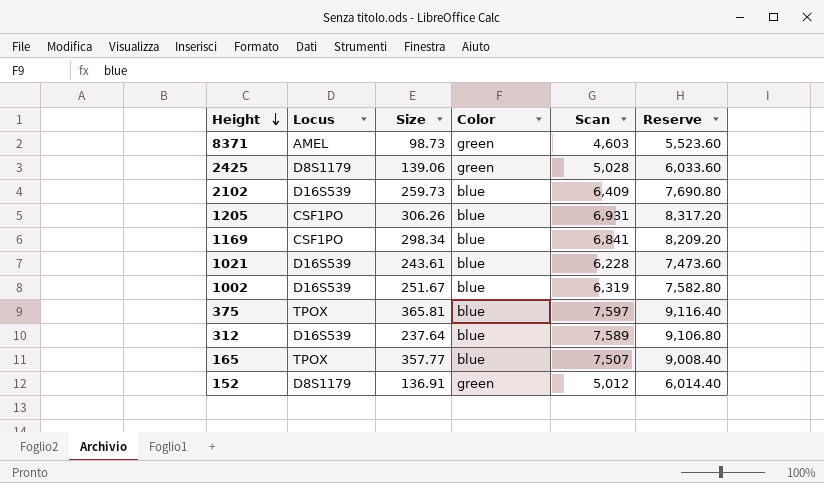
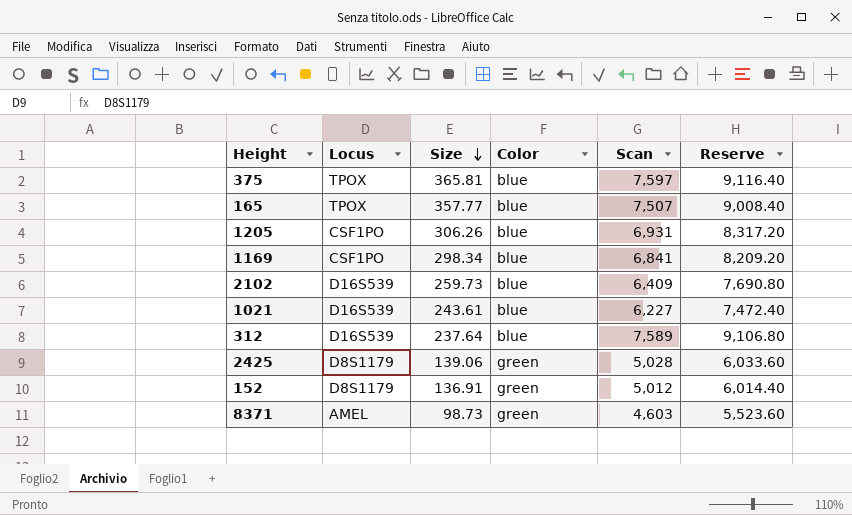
row order: Height descending -> Size descending
row 1002: D16S539 | 251.67 | blue | 6,319 | 7,582.80 -> none
1021 | Scan: 6,228 -> 6,227
1021 | Reserve: 7,473.60 -> 7,472.40

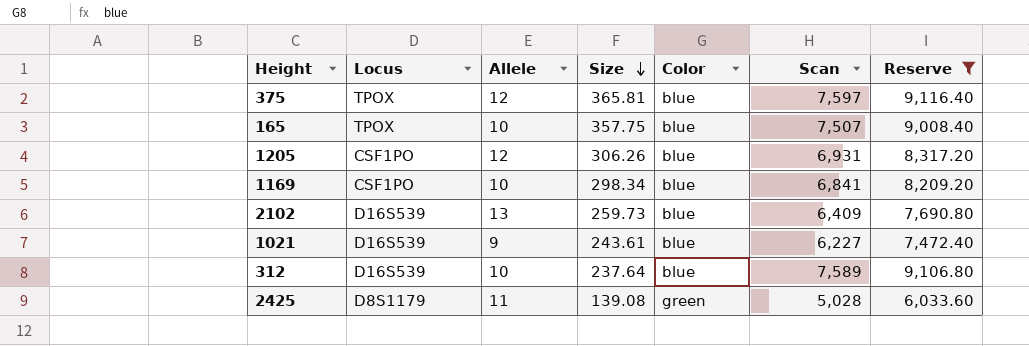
filter: none -> Reserve >= 6,033.60
column Allele | position: none -> 3
165 | Size: 357.77 -> 357.75
2425 | Size: 139.06 -> 139.08

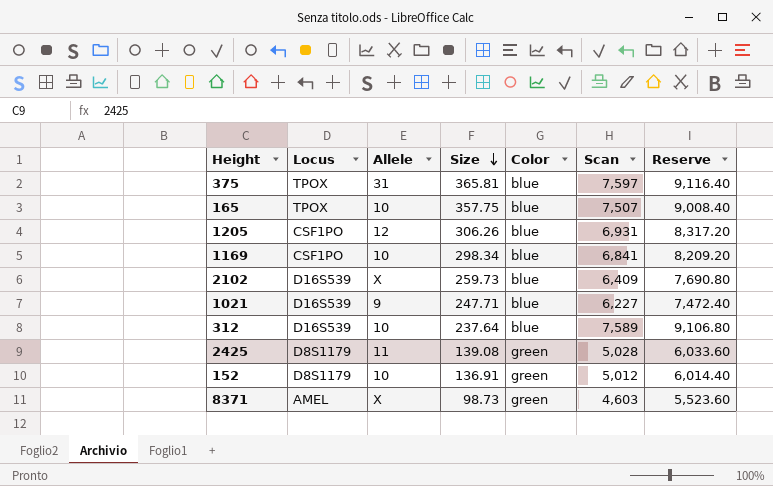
filter: Reserve >= 6,033.60 -> none
375 | Allele: 12 -> 31
2102 | Allele: 13 -> X
1021 | Size: 243.61 -> 247.71

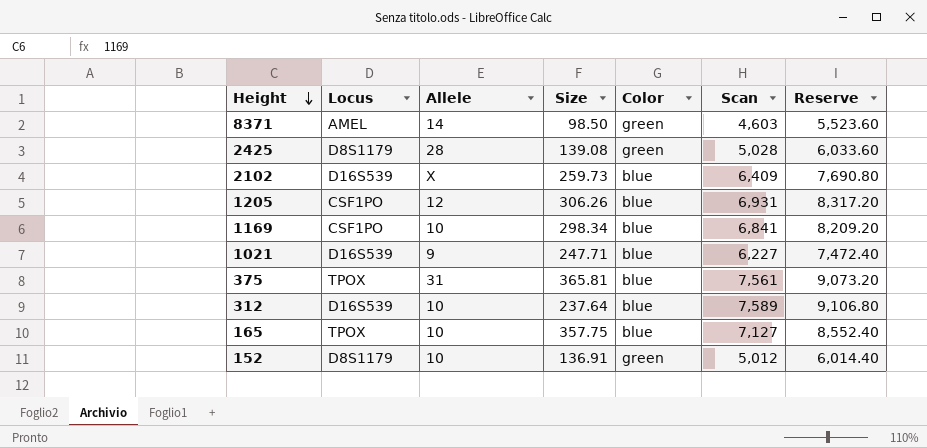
row order: Size descending -> Height descending
8371 | Allele: X -> 14
8371 | Size: 98.73 -> 98.50
2425 | Allele: 11 -> 28
375 | Scan: 7,597 -> 7,561
375 | Reserve: 9,116.40 -> 9,073.20
165 | Scan: 7,507 -> 7,127
165 | Reserve: 9,008.40 -> 8,552.40

